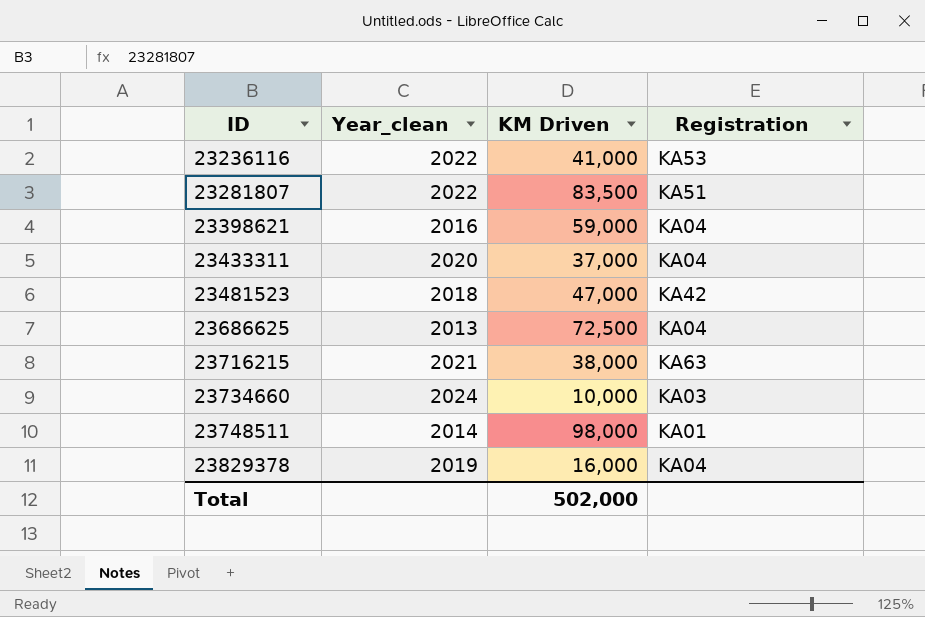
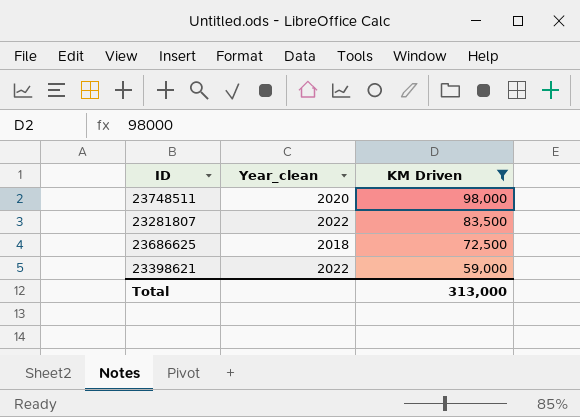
filter: none -> KM Driven >= 59,000
row order: ID ascending -> KM Driven descending
column Registration | position: 4 -> none
23748511 | Year_clean: 2014 -> 2020
23686625 | Year_clean: 2013 -> 2018
23398621 | Year_clean: 2016 -> 2022
Total | KM Driven: 502,000 -> 313,000

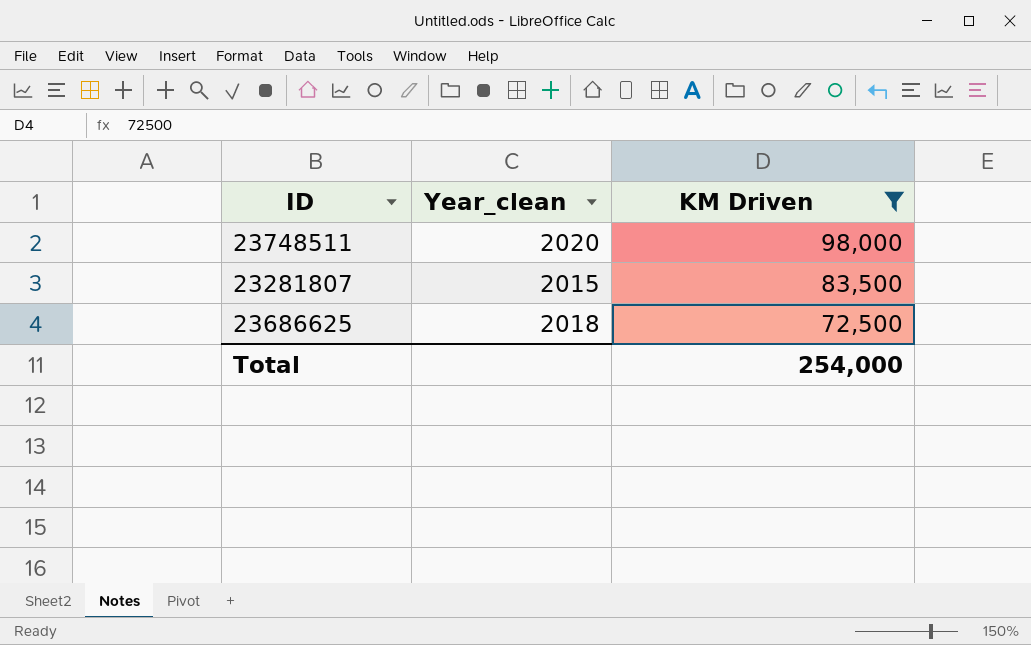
row 23398621: 2022 | 59,000 -> none
23281807 | Year_clean: 2022 -> 2015
Total | KM Driven: 313,000 -> 254,000

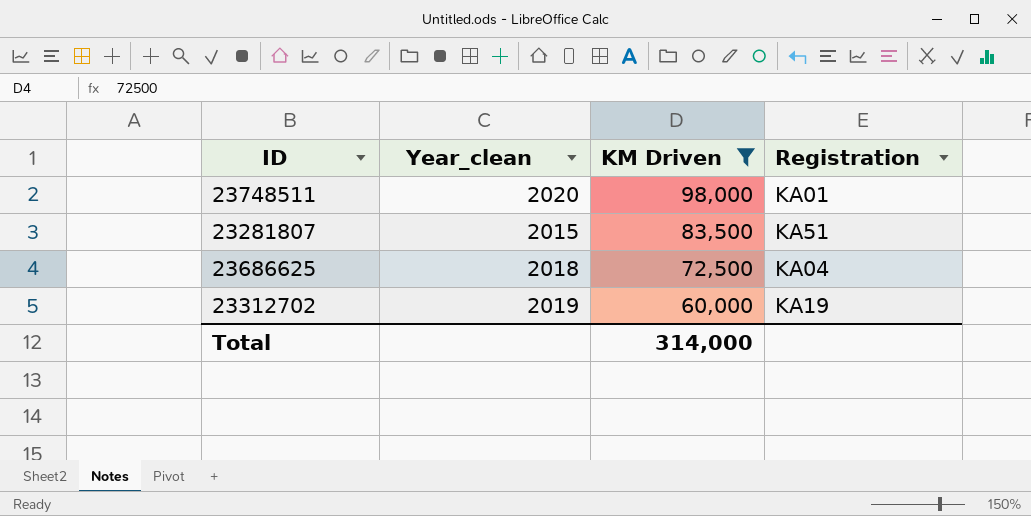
column Registration | position: none -> 4
row 23312702: none -> 2019 | 60,000 | KA19
Total | KM Driven: 254,000 -> 314,000

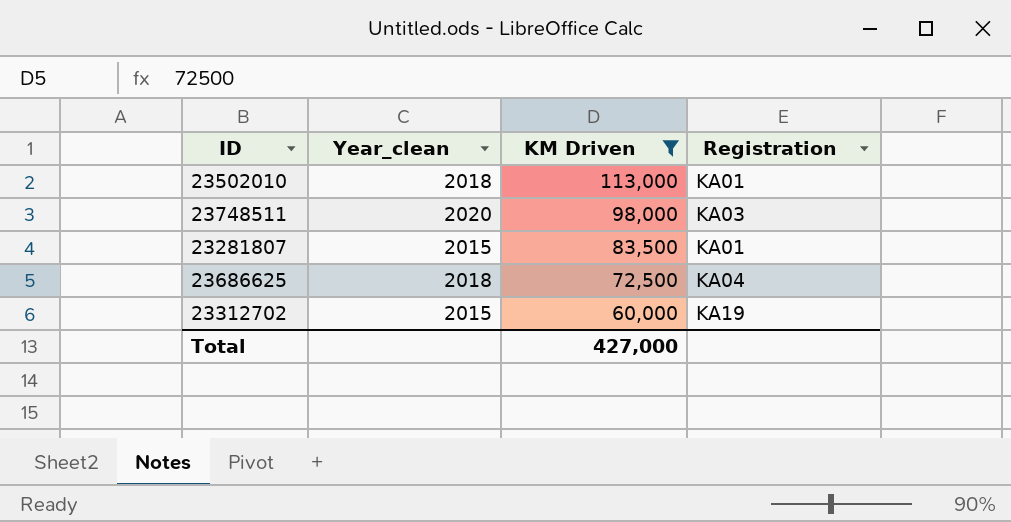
row 23502010: none -> 2018 | 113,000 | KA01
23748511 | Registration: KA01 -> KA03
23281807 | Registration: KA51 -> KA01
23312702 | Year_clean: 2019 -> 2015
Total | KM Driven: 314,000 -> 427,000

